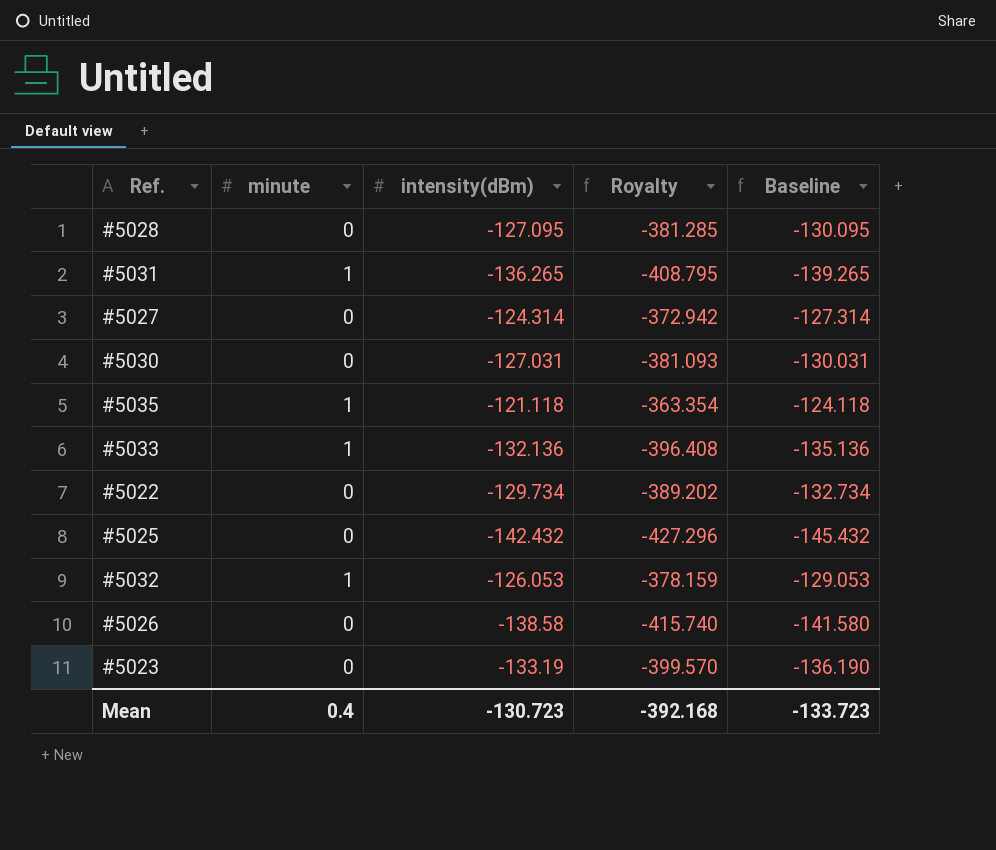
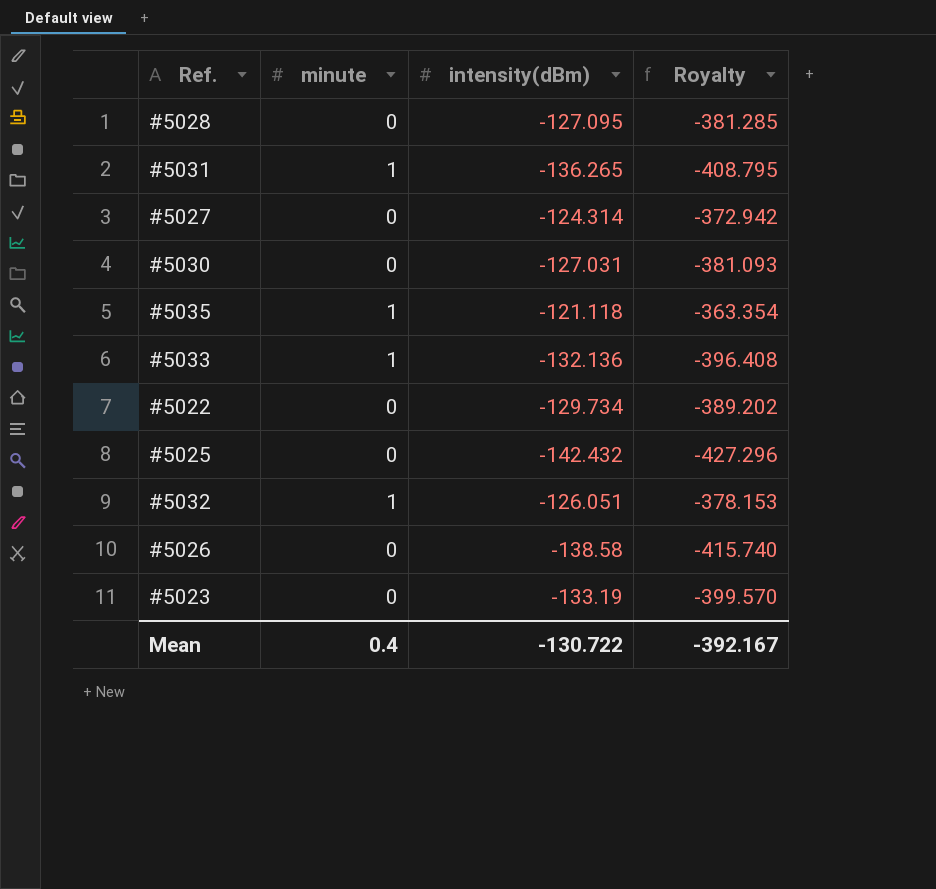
column Baseline | formula: [intensity(dBm)] - 3 -> none
#5032 | intensity(dBm): -126.053 -> -126.051
#5032 | Royalty: -378.159 -> -378.153
Mean | intensity(dBm): -130.723 -> -130.722
Mean | Royalty: -392.168 -> -392.167

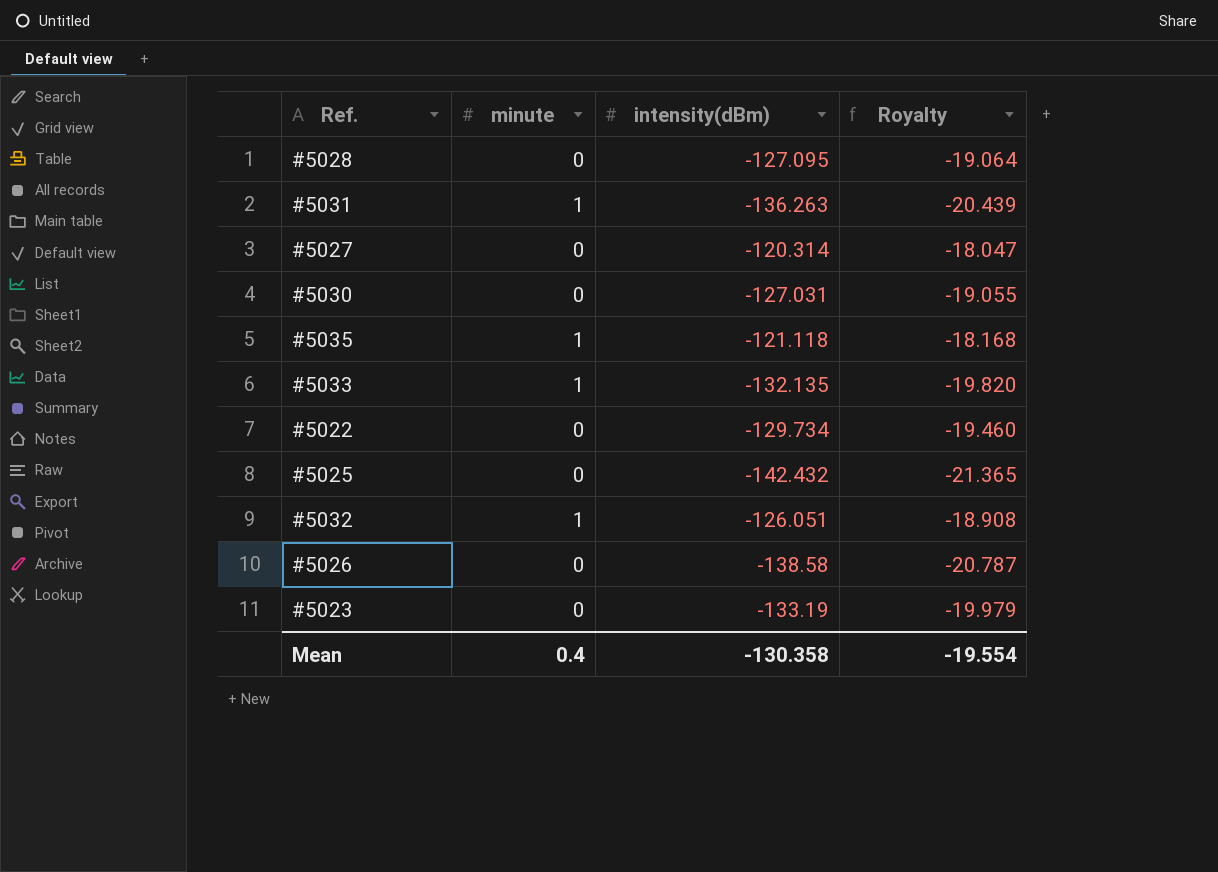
column Royalty | formula: [intensity(dBm)] * 3 -> [intensity(dBm)] * 0.15
#5031 | intensity(dBm): -136.265 -> -136.263
#5027 | intensity(dBm): -124.314 -> -120.314
#5033 | intensity(dBm): -132.136 -> -132.135
Mean | intensity(dBm): -130.722 -> -130.358
Mean | Royalty: -392.167 -> -19.554

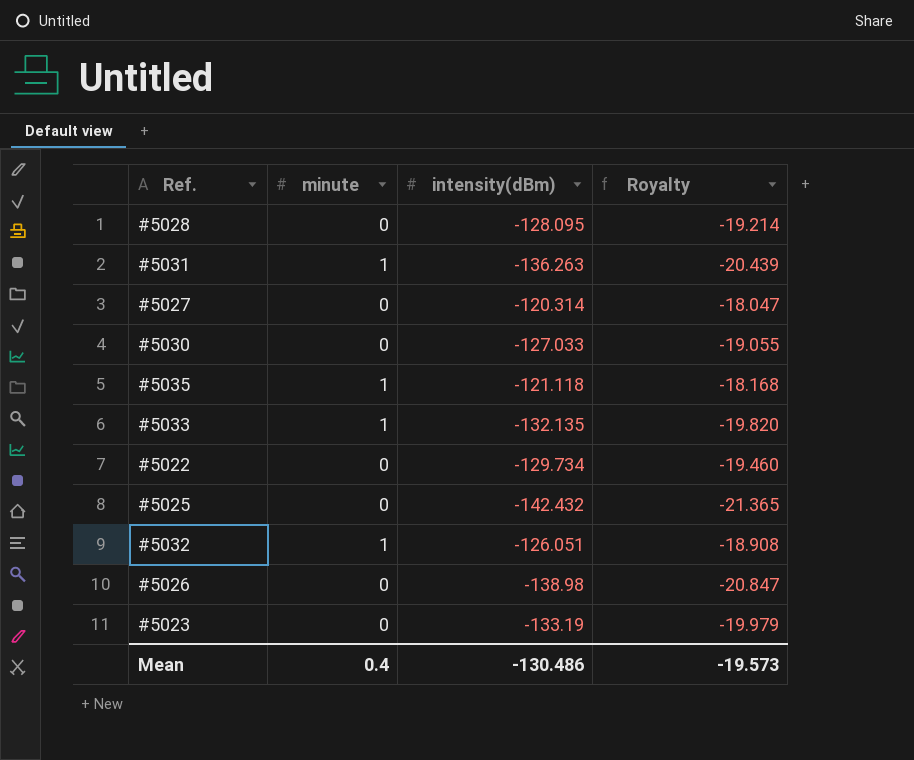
#5028 | intensity(dBm): -127.095 -> -128.095
#5028 | Royalty: -19.064 -> -19.214
#5030 | intensity(dBm): -127.031 -> -127.033
#5026 | intensity(dBm): -138.58 -> -138.98
#5026 | Royalty: -20.787 -> -20.847
Mean | intensity(dBm): -130.358 -> -130.486
Mean | Royalty: -19.554 -> -19.573

